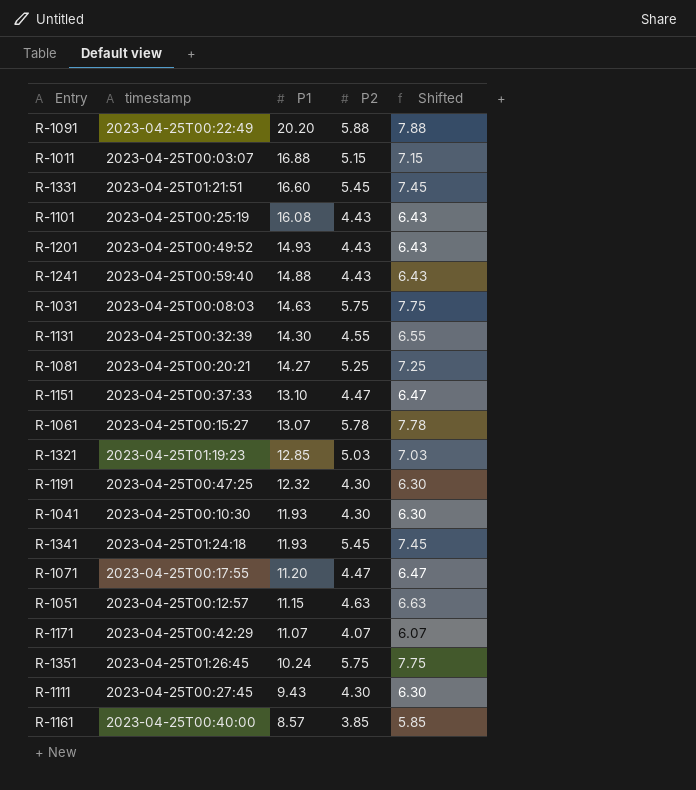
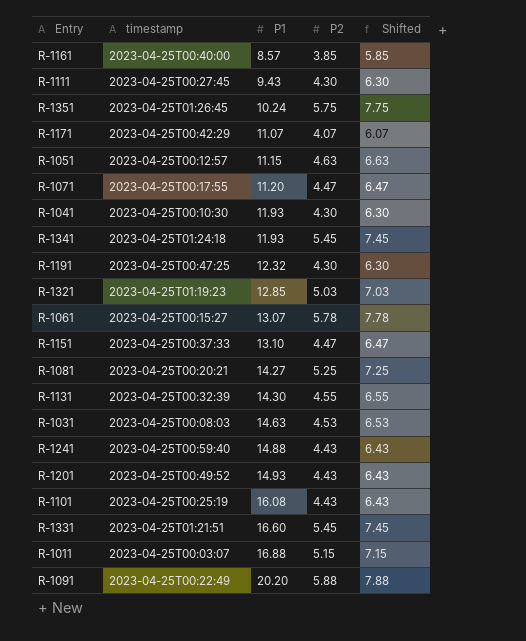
row order: P1 descending -> P1 ascending
R-1031 | P2: 5.75 -> 4.53
R-1031 | Shifted: 7.75 -> 6.53

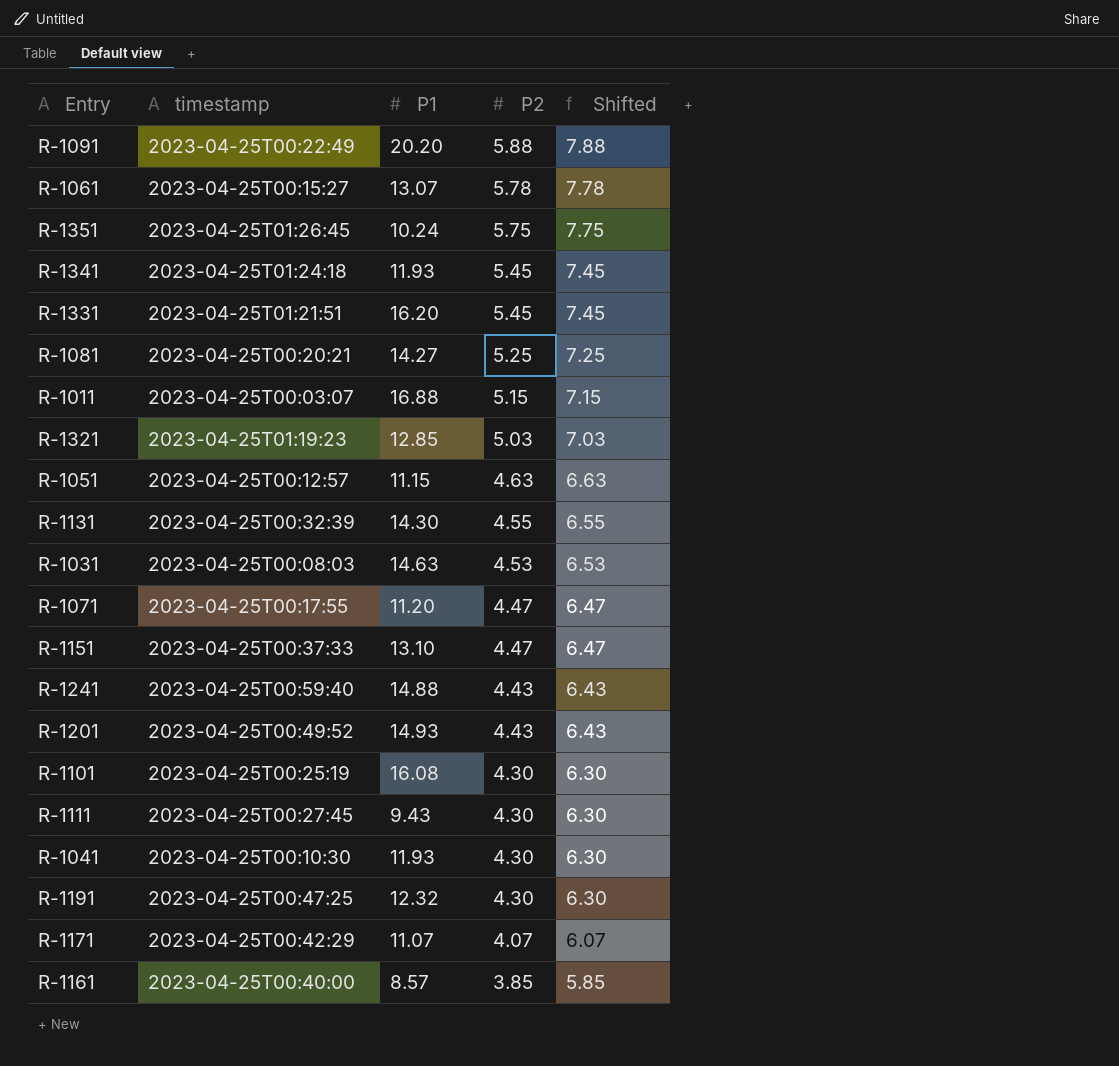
row order: P1 ascending -> P2 descending
R-1331 | P1: 16.60 -> 16.20
R-1101 | P2: 4.43 -> 4.30
R-1101 | Shifted: 6.43 -> 6.30

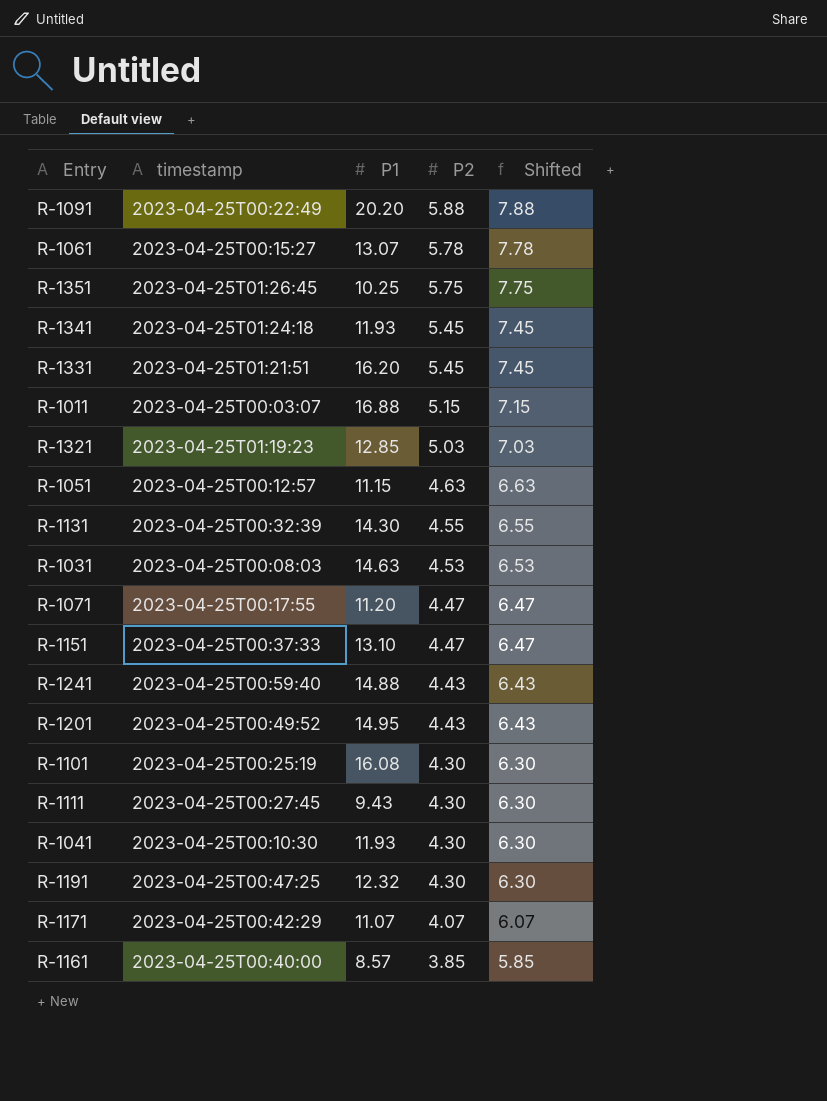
row R-1081: 2023-04-25T00:20:21 | 14.27 | 5.25 | 7.25 -> none
R-1351 | P1: 10.24 -> 10.25
R-1201 | P1: 14.93 -> 14.95

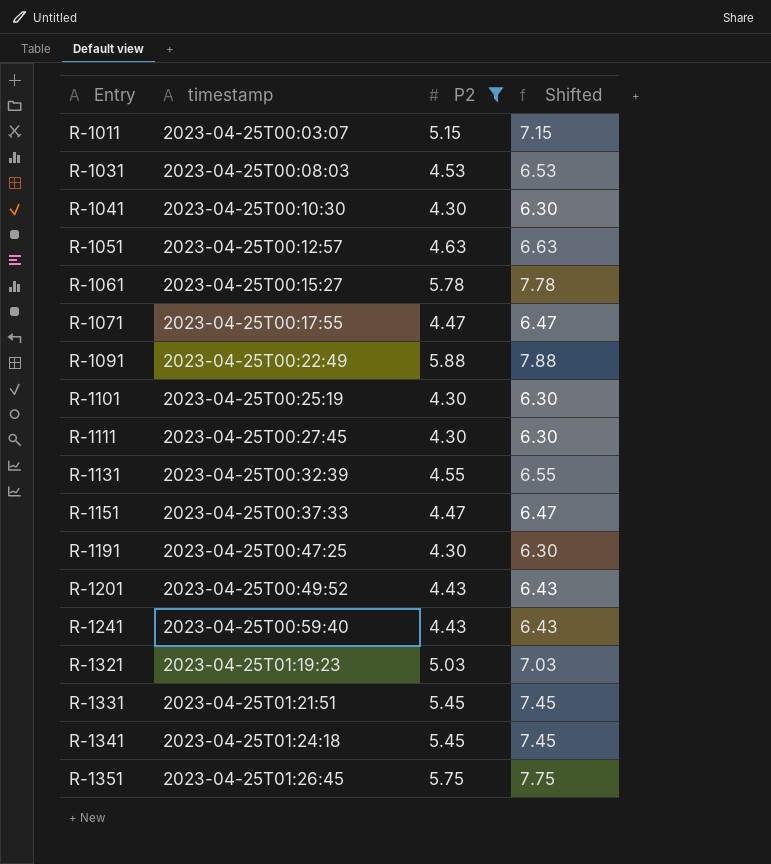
filter: none -> P2 >= 4.30
row order: P2 descending -> Entry ascending
column P1 | position: 3 -> none

